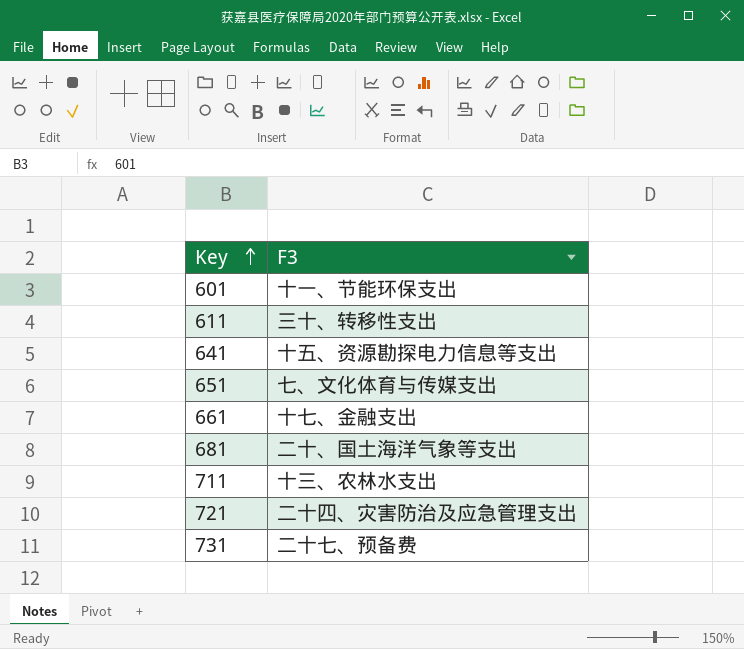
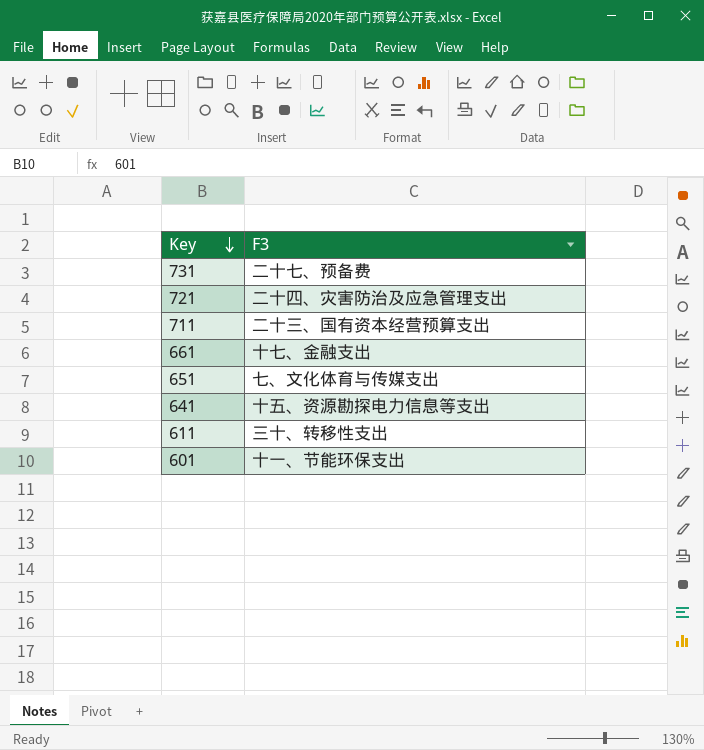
row order: Key ascending -> Key descending
row 681: 二十、国土海洋气象等支出 -> none
711 | F3: 十三、农林水支出 -> 二十三、国有资本经营预算支出

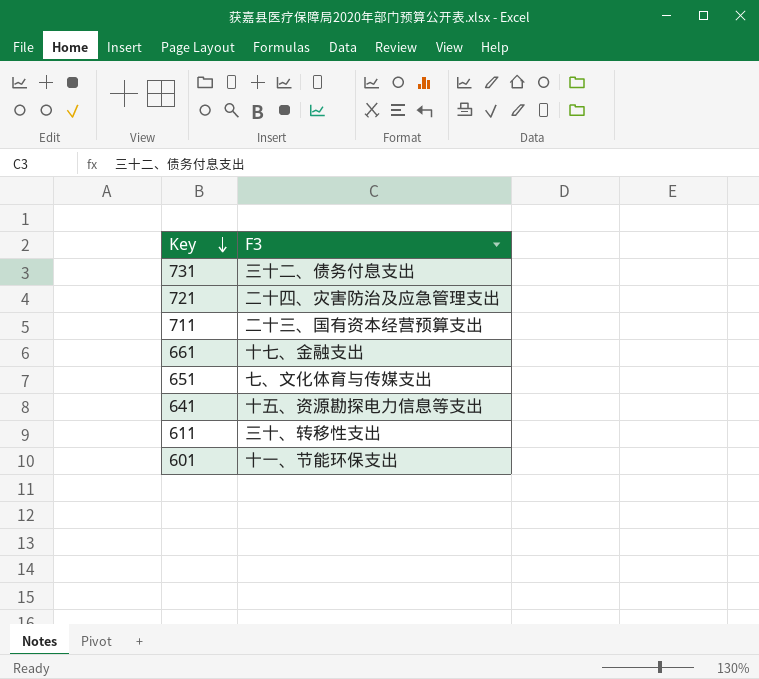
731 | F3: 二十七、预备费 -> 三十二、债务付息支出

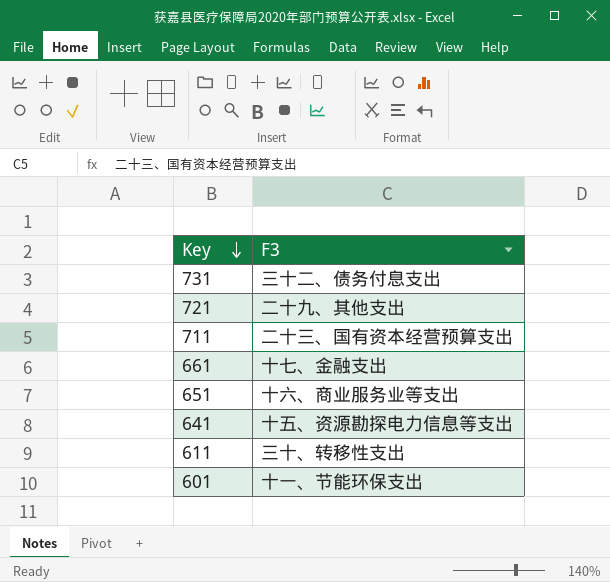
721 | F3: 二十四、灾害防治及应急管理支出 -> 二十九、其他支出
651 | F3: 七、文化体育与传媒支出 -> 十六、商业服务业等支出

